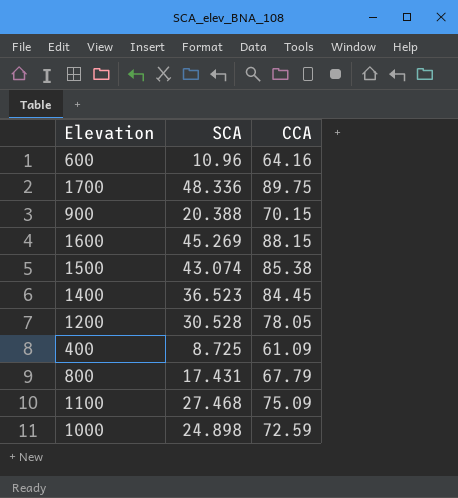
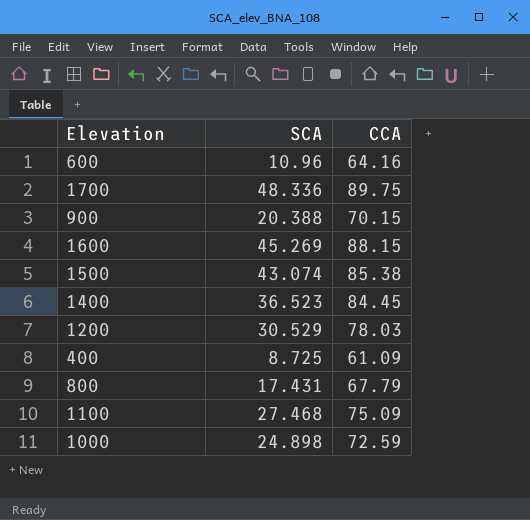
1200 | SCA: 30.528 -> 30.529
1200 | CCA: 78.05 -> 78.03

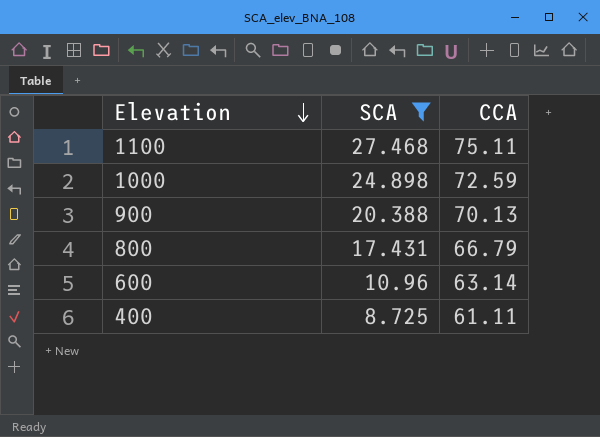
filter: none -> SCA <= 27.468
row order: none -> Elevation descending
1100 | CCA: 75.09 -> 75.11
900 | CCA: 70.15 -> 70.13
800 | CCA: 67.79 -> 66.79
600 | CCA: 64.16 -> 63.14
400 | CCA: 61.09 -> 61.11

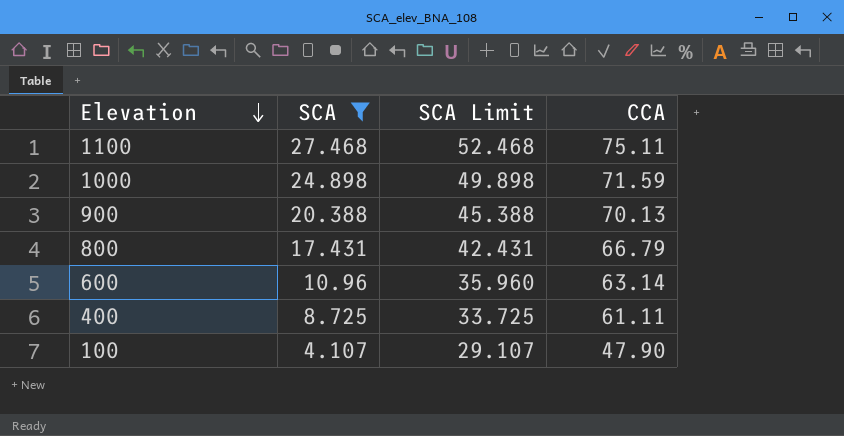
column SCA Limit | formula: none -> [SCA] + 25
1000 | CCA: 72.59 -> 71.59
row 100: none -> 4.107 | 29.107 | 47.90

